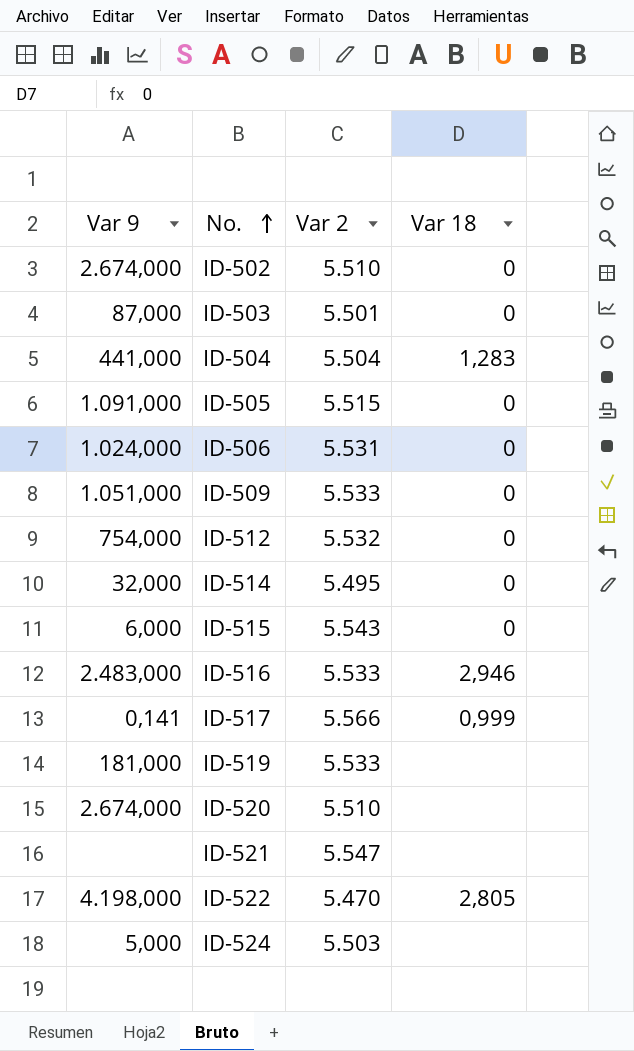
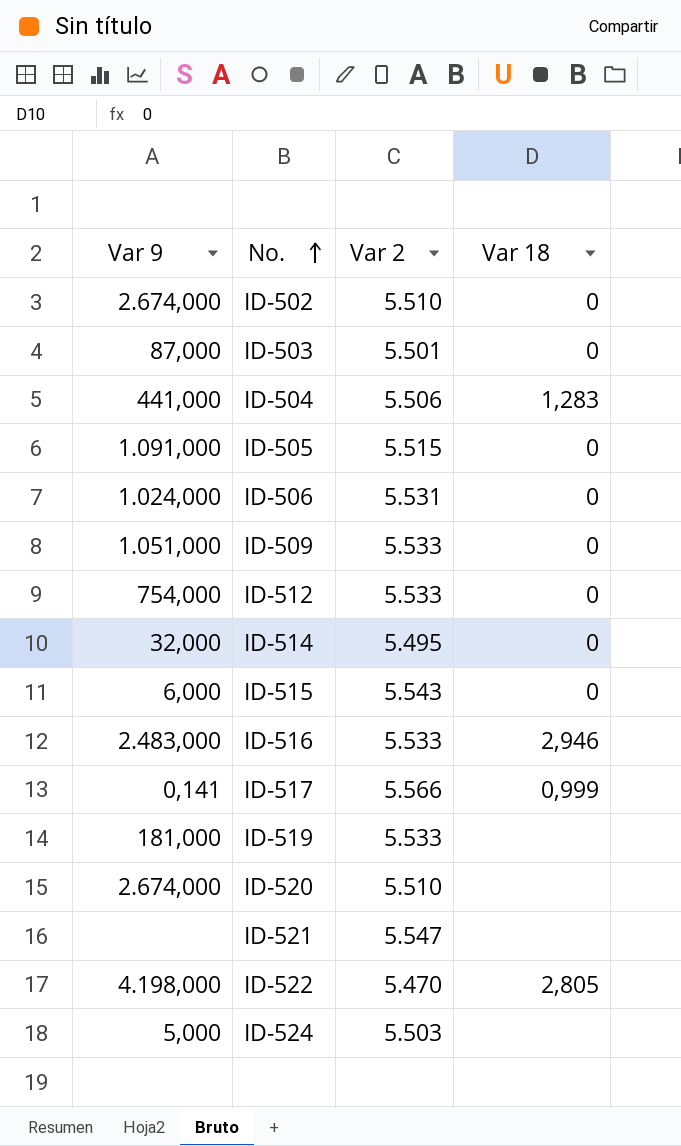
ID-504 | Var 2: 5.504 -> 5.506
ID-512 | Var 2: 5.532 -> 5.533

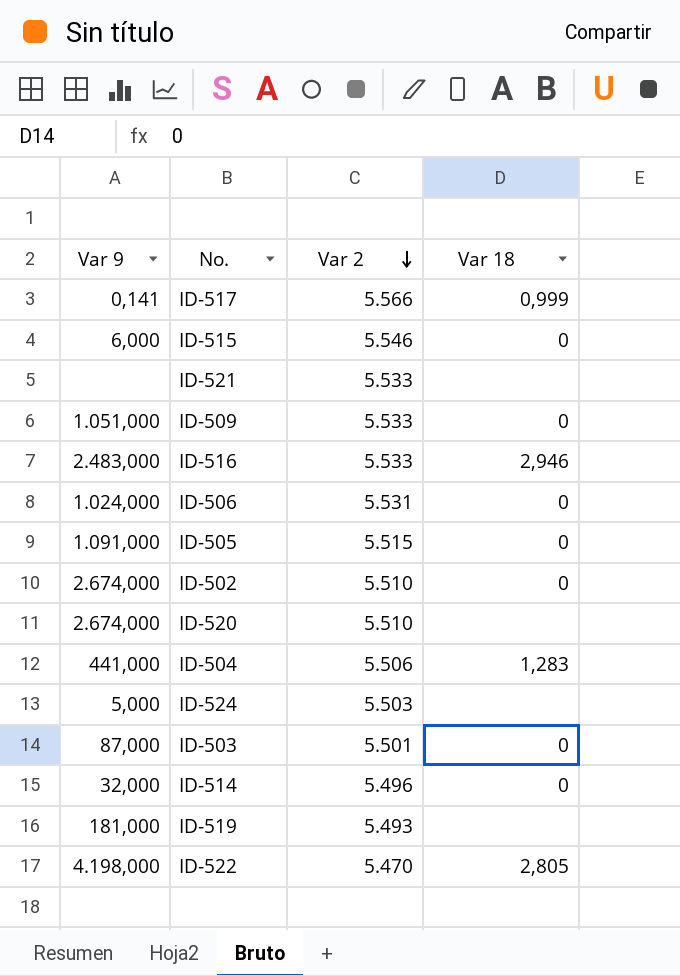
row order: No. ascending -> Var 2 descending
row ID-512: 754,000 | 5.533 | 0 -> none
ID-515 | Var 2: 5.543 -> 5.546
ID-521 | Var 2: 5.547 -> 5.533
ID-514 | Var 2: 5.495 -> 5.496
ID-519 | Var 2: 5.533 -> 5.493

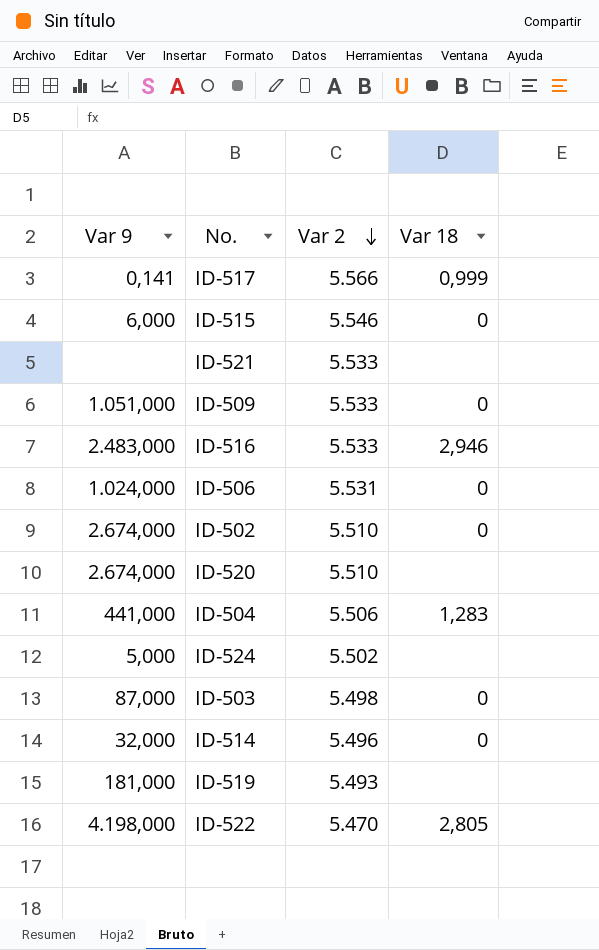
row ID-505: 1.091,000 | 5.515 | 0 -> none
ID-524 | Var 2: 5.503 -> 5.502
ID-503 | Var 2: 5.501 -> 5.498

